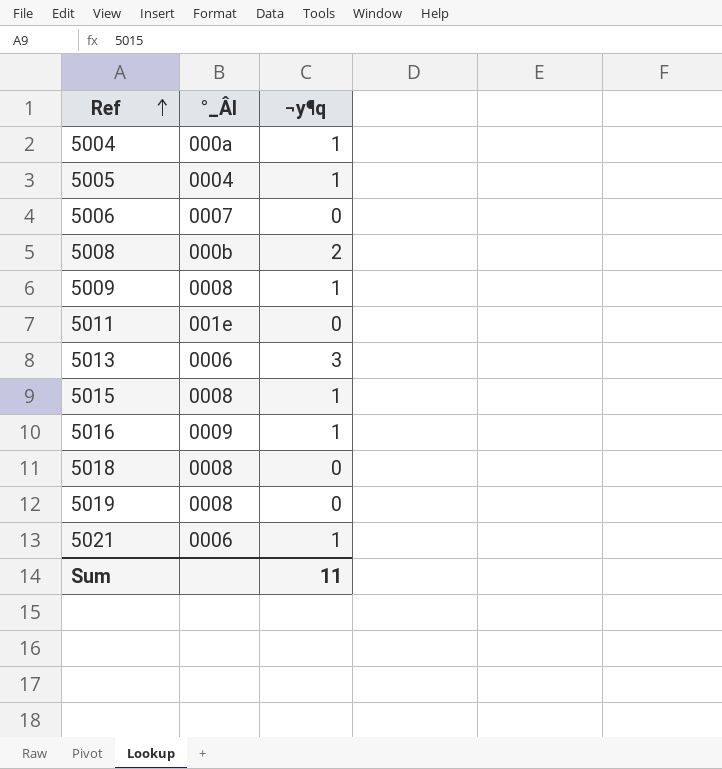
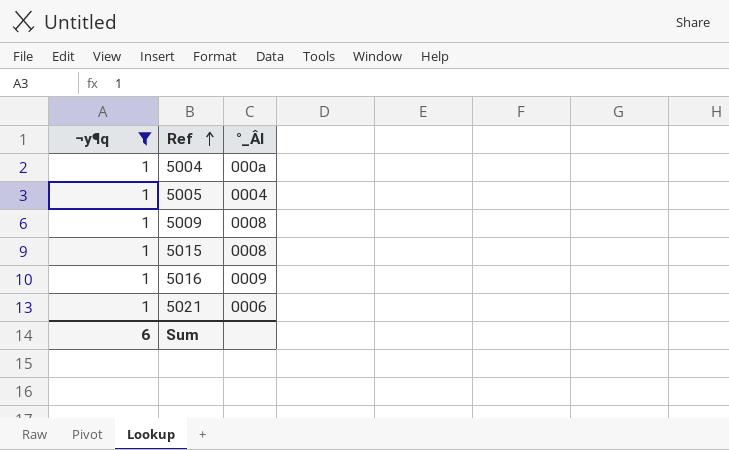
filter: none -> ¬y¶q = 1
column ¬y¶q | position: 3 -> 1
Sum | ¬y¶q: 11 -> 6

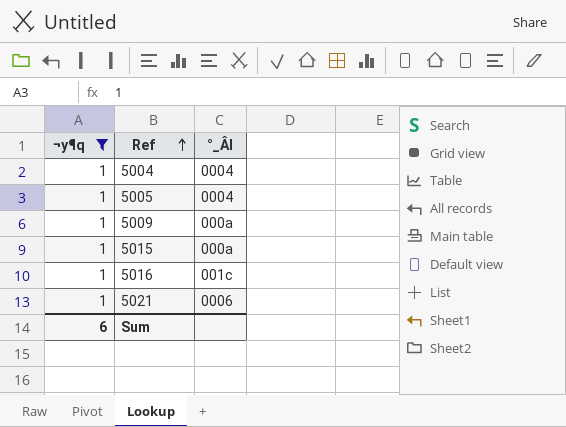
5004 | °_ÂI: 000a -> 0004
5009 | °_ÂI: 0008 -> 000a
5015 | °_ÂI: 0008 -> 000a
5016 | °_ÂI: 0009 -> 001c

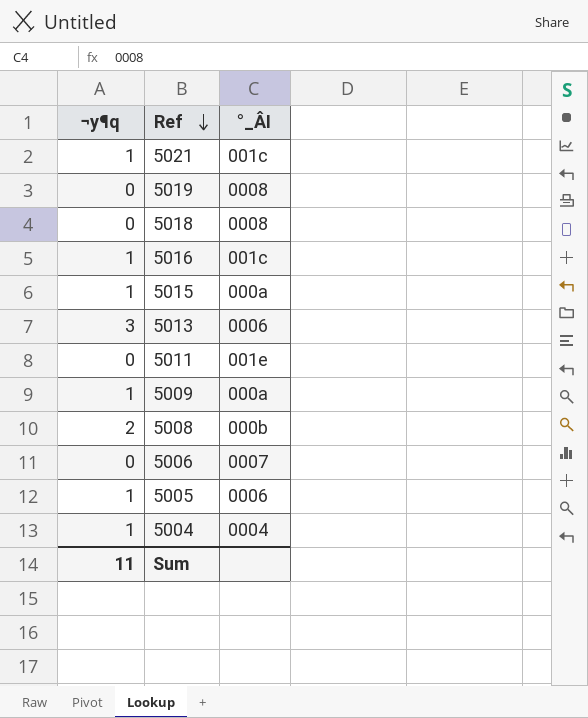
filter: ¬y¶q = 1 -> none
row order: Ref ascending -> Ref descending
5021 | °_ÂI: 0006 -> 001c
5005 | °_ÂI: 0004 -> 0006
Sum | ¬y¶q: 6 -> 11

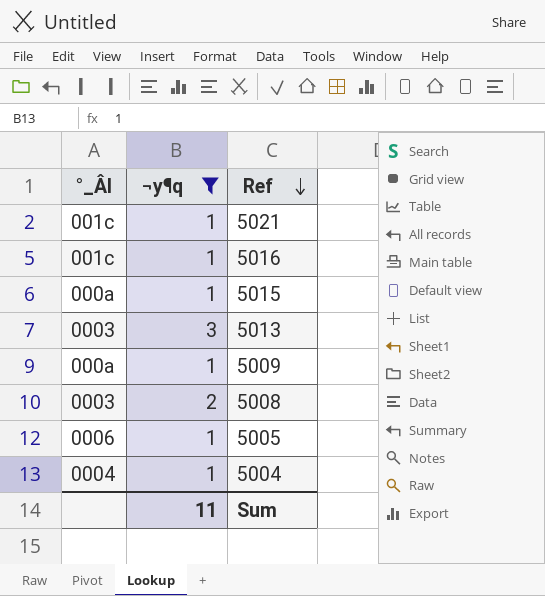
filter: none -> ¬y¶q != 0
column °_ÂI | position: 3 -> 1
5013 | °_ÂI: 0006 -> 0003
5008 | °_ÂI: 000b -> 0003

